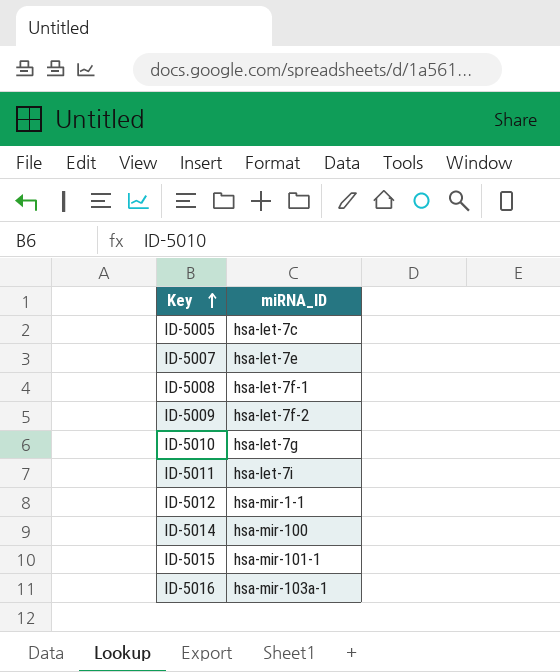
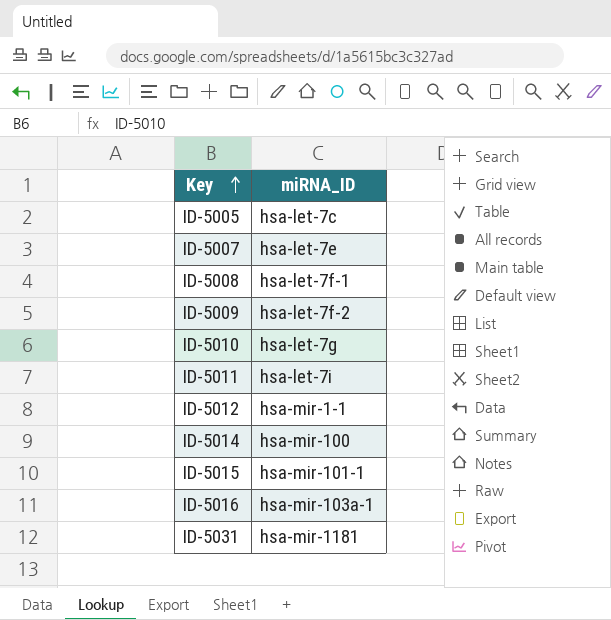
row ID-5031: none -> hsa-mir-1181

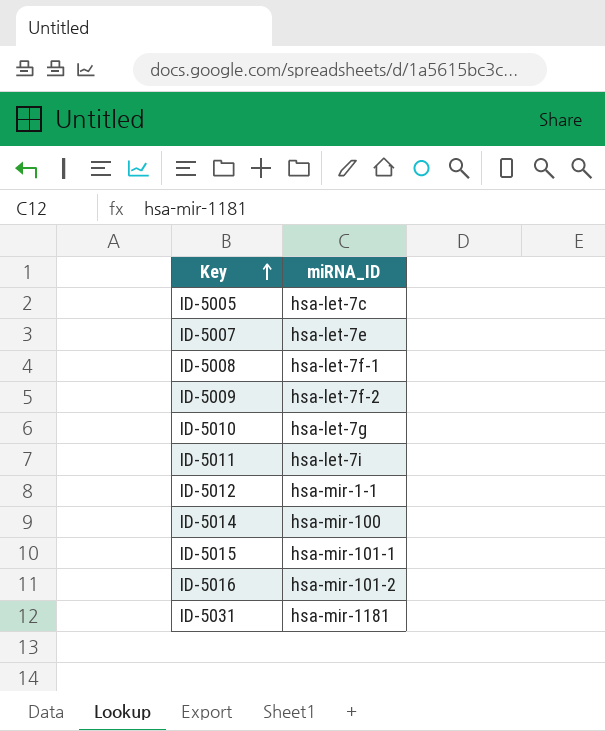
ID-5016 | miRNA_ID: hsa-mir-103a-1 -> hsa-mir-101-2

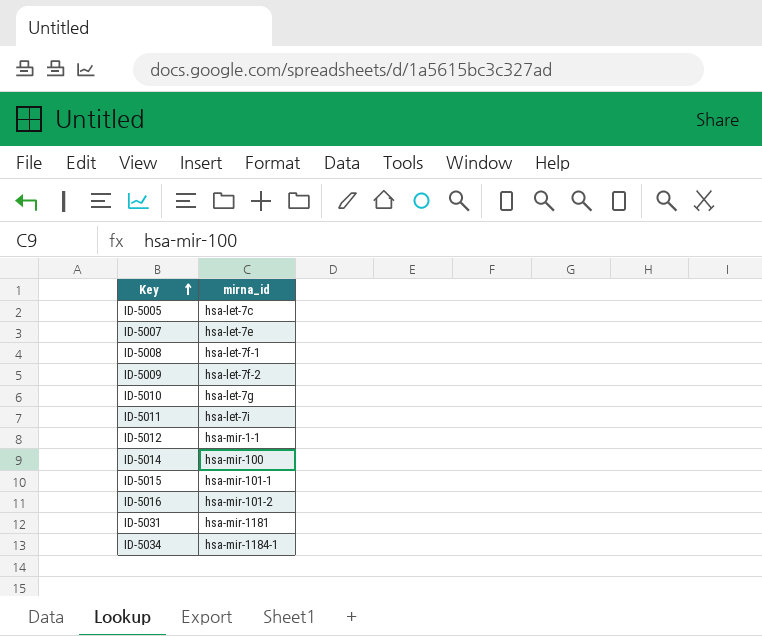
column name: miRNA_ID -> mirna_id
row ID-5034: none -> hsa-mir-1184-1

